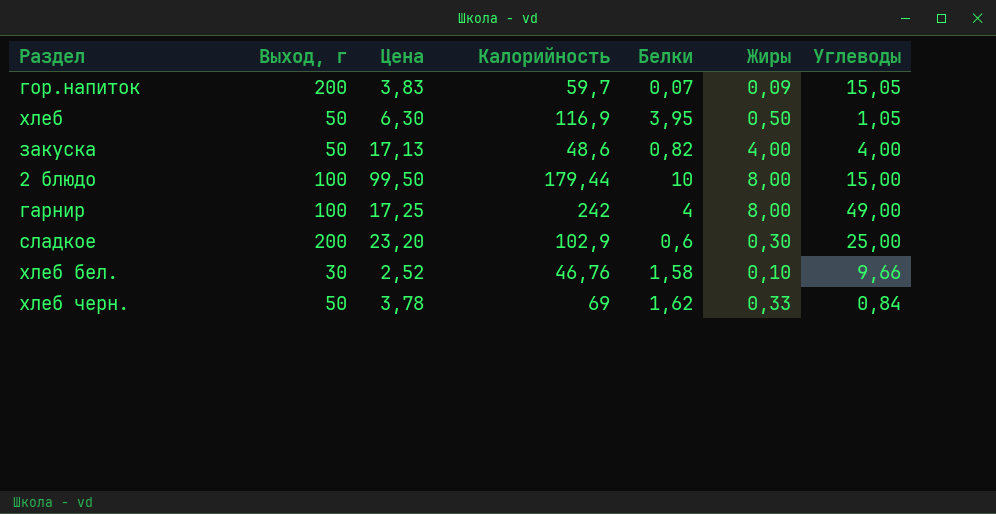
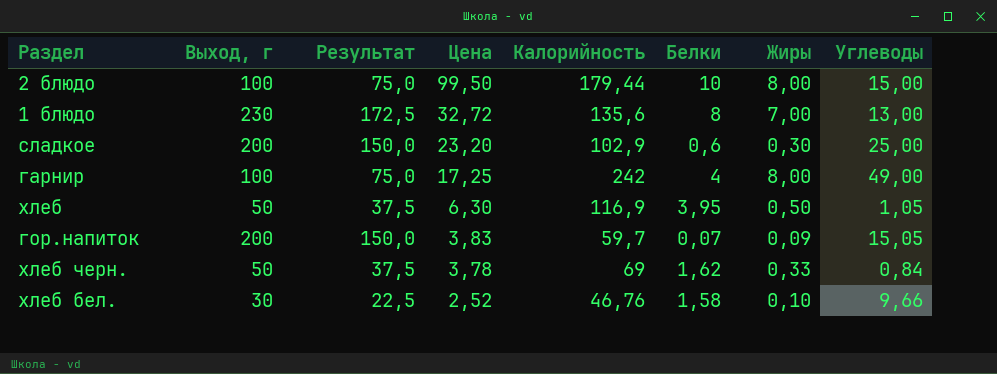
row order: none -> Цена descending
column Результат | formula: none -> [Выход, г] * 0,75
row закуска: 50 | 17,13 | 48,6 | 0,82 | 4,00 | 4,00 -> none
row 1 блюдо: none -> 230 | 172,5 | 32,72 | 135,6 | 8 | 7,00 | 13,00

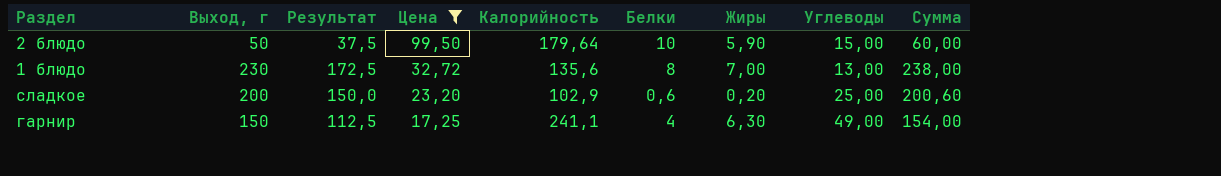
filter: none -> Цена >= 17,25
column Сумма | formula: none -> [Выход, г] + [Белки]
2 блюдо | Выход, г: 100 -> 50
2 блюдо | Результат: 75,0 -> 37,5
2 блюдо | Калорийность: 179,44 -> 179,64
2 блюдо | Жиры: 8,00 -> 5,90
сладкое | Жиры: 0,30 -> 0,20
гарнир | Выход, г: 100 -> 150
гарнир | Результат: 75,0 -> 112,5
гарнир | Калорийность: 242 -> 241,1
гарнир | Жиры: 8,00 -> 6,30

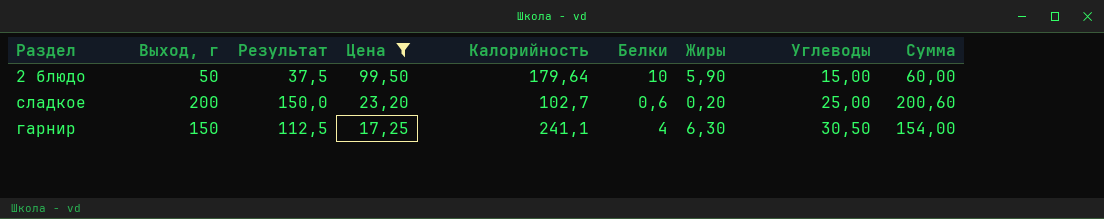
row 1 блюдо: 230 | 172,5 | 32,72 | 135,6 | 8 | 7,00 | 13,00 | 238,00 -> none
сладкое | Калорийность: 102,9 -> 102,7
гарнир | Углеводы: 49,00 -> 30,50

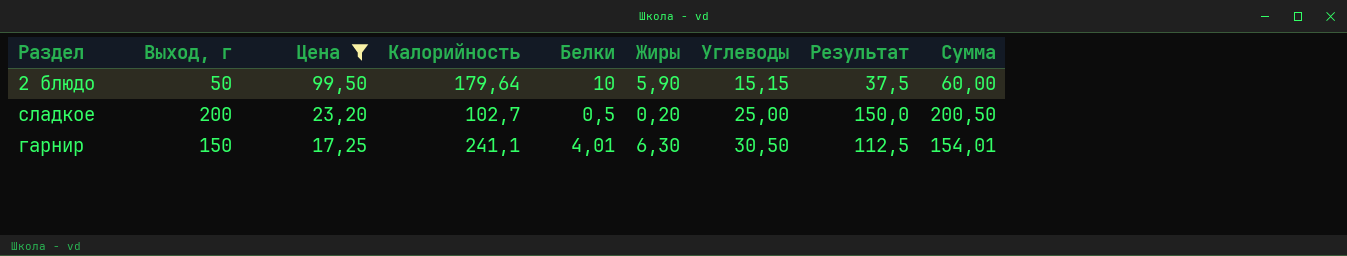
column Результат | position: 3 -> 8
2 блюдо | Углеводы: 15,00 -> 15,15
сладкое | Белки: 0,6 -> 0,5
сладкое | Сумма: 200,60 -> 200,50
гарнир | Белки: 4 -> 4,01
гарнир | Сумма: 154,00 -> 154,01

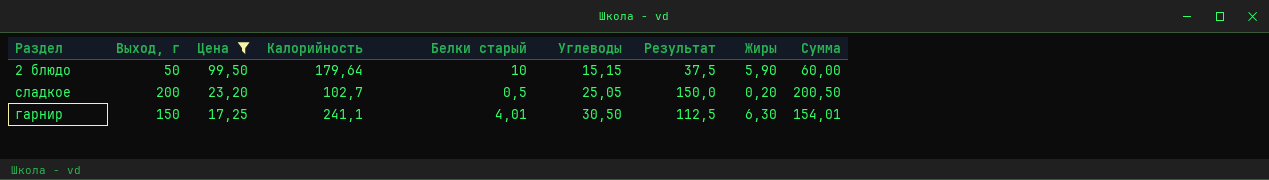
column name: Белки -> Белки старый
column Жиры | position: 6 -> 8
сладкое | Углеводы: 25,00 -> 25,05

